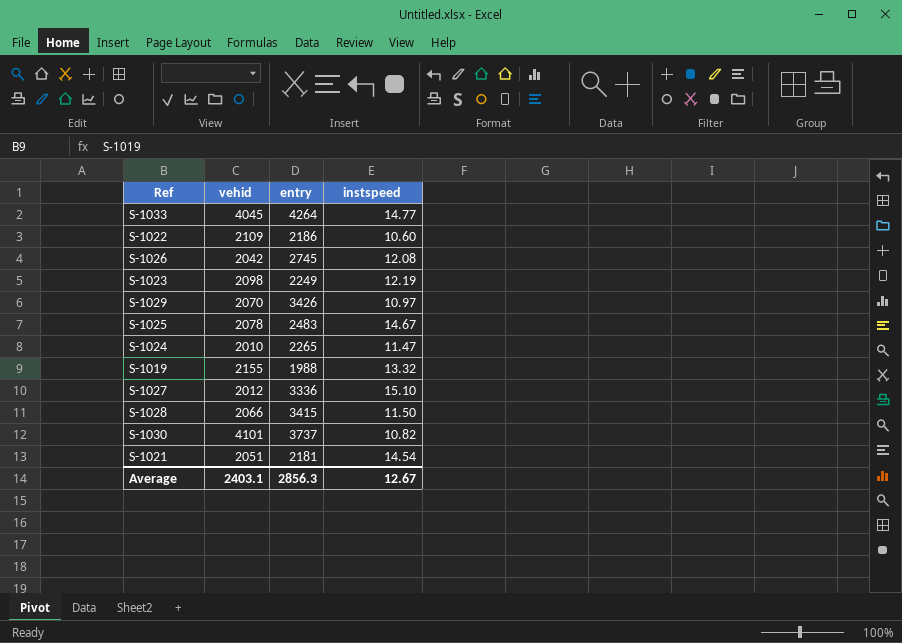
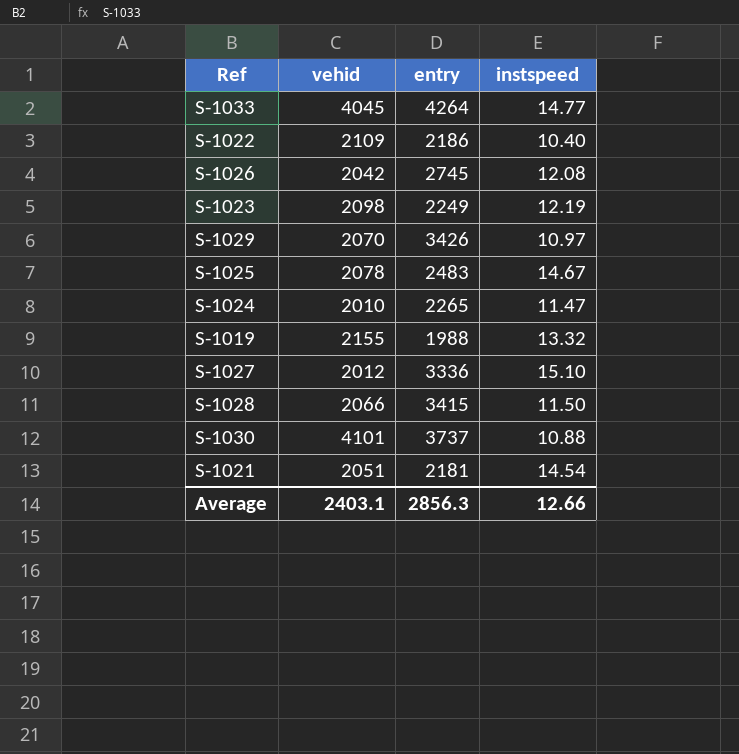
S-1022 | instspeed: 10.60 -> 10.40
S-1030 | instspeed: 10.82 -> 10.88
Average | instspeed: 12.67 -> 12.66

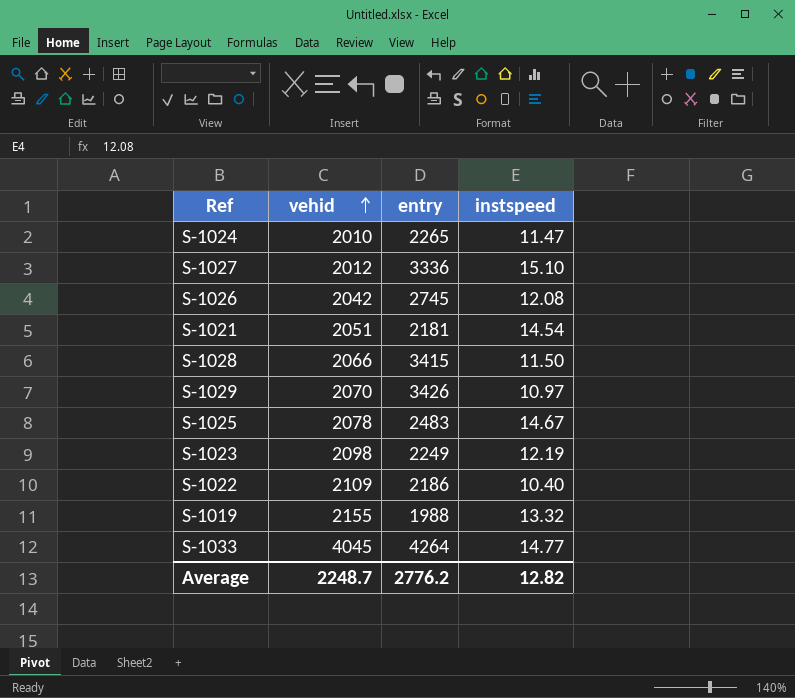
row order: none -> vehid ascending
row S-1030: 4101 | 3737 | 10.88 -> none
Average | vehid: 2403.1 -> 2248.7
Average | entry: 2856.3 -> 2776.2
Average | instspeed: 12.66 -> 12.82

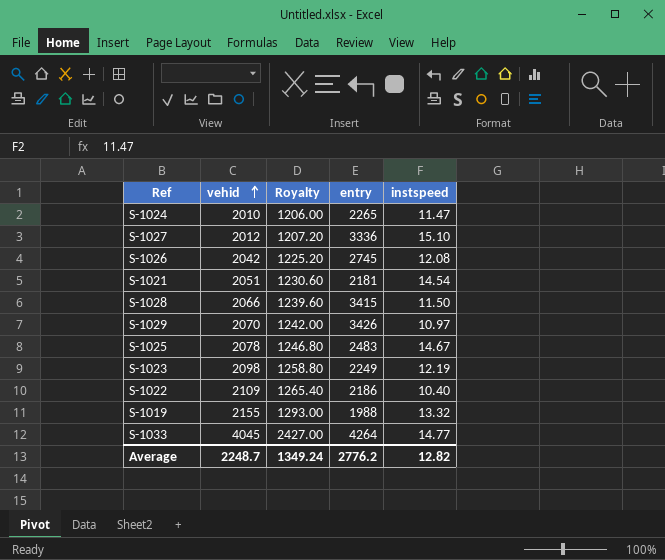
column Royalty | formula: none -> [vehid] * 0.6

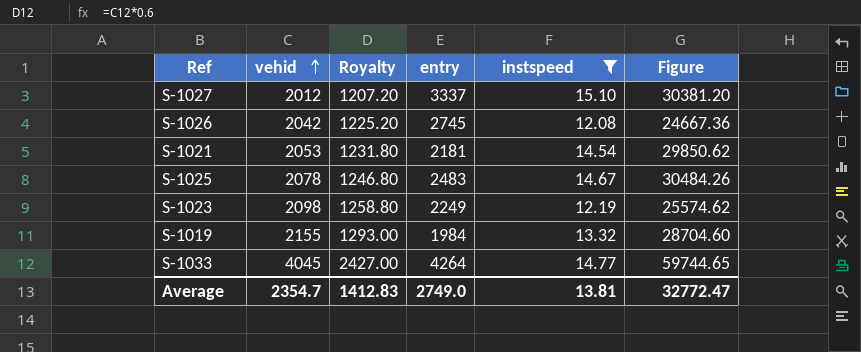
filter: none -> instspeed >= 12.08
column Figure | formula: none -> [vehid] * [instspeed]
S-1027 | entry: 3336 -> 3337
S-1021 | vehid: 2051 -> 2053
S-1021 | Royalty: 1230.60 -> 1231.80
S-1019 | entry: 1988 -> 1984
Average | vehid: 2248.7 -> 2354.7
Average | Royalty: 1349.24 -> 1412.83
Average | entry: 2776.2 -> 2749.0
Average | instspeed: 12.82 -> 13.81

